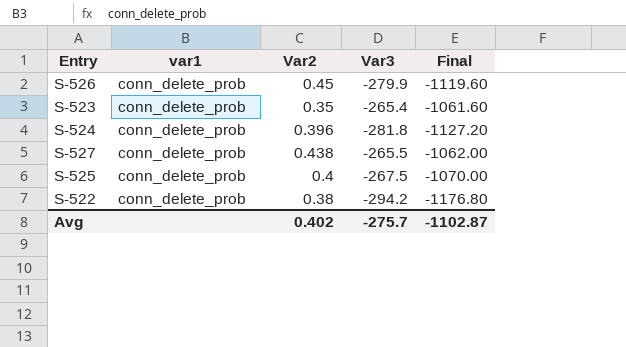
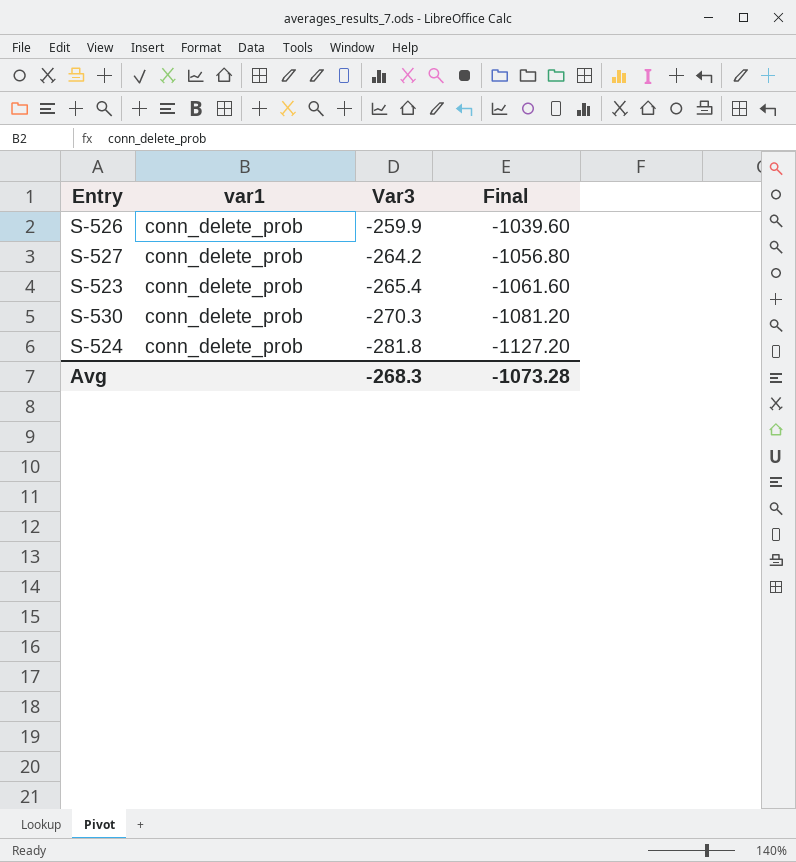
row order: none -> Var3 descending
column Var2 | position: 3 -> none
row S-525: conn_delete_prob | 0.4 | -267.5 | -1070.00 -> none
row S-522: conn_delete_prob | 0.38 | -294.2 | -1176.80 -> none
S-526 | Var3: -279.9 -> -259.9
S-526 | Final: -1119.60 -> -1039.60
S-527 | Var3: -265.5 -> -264.2
S-527 | Final: -1062.00 -> -1056.80
row S-530: none -> conn_delete_prob | -270.3 | -1081.20
Avg | Var3: -275.7 -> -268.3
Avg | Final: -1102.87 -> -1073.28

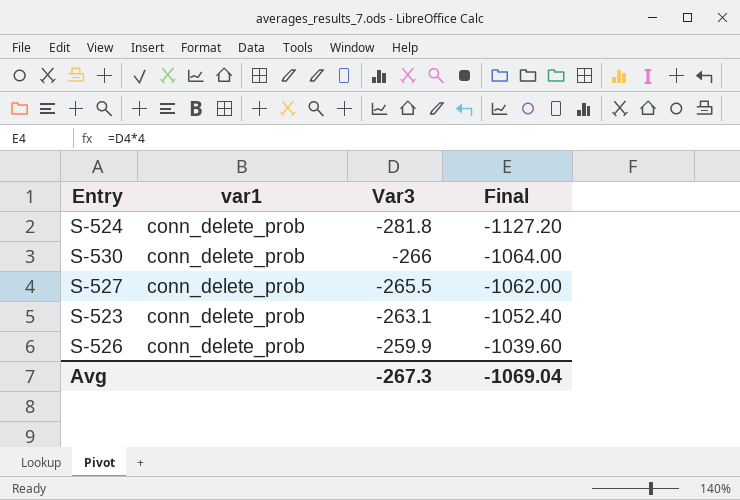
row order: Var3 descending -> Var3 ascending
S-530 | Var3: -270.3 -> -266
S-530 | Final: -1081.20 -> -1064.00
S-527 | Var3: -264.2 -> -265.5
S-527 | Final: -1056.80 -> -1062.00
S-523 | Var3: -265.4 -> -263.1
S-523 | Final: -1061.60 -> -1052.40
Avg | Var3: -268.3 -> -267.3
Avg | Final: -1073.28 -> -1069.04

